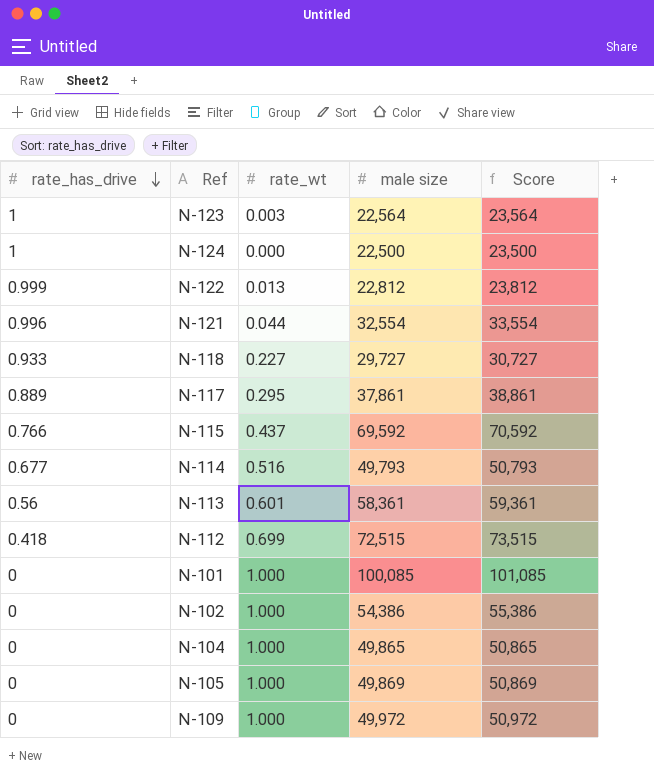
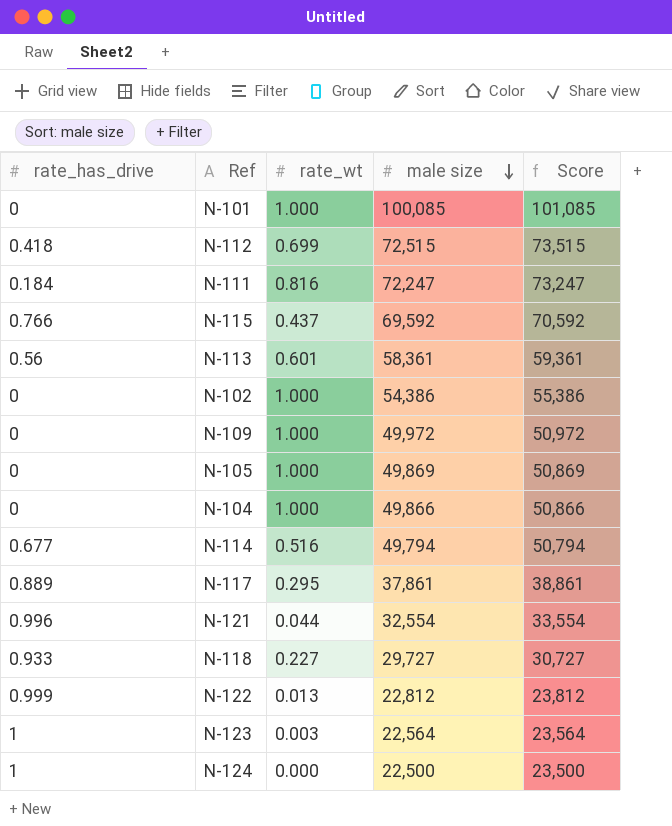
row order: rate_has_drive descending -> male size descending
row N-111: none -> 0.184 | 0.816 | 72,247 | 73,247
N-104 | male size: 49,865 -> 49,866
N-104 | Score: 50,865 -> 50,866
N-114 | male size: 49,793 -> 49,794
N-114 | Score: 50,793 -> 50,794

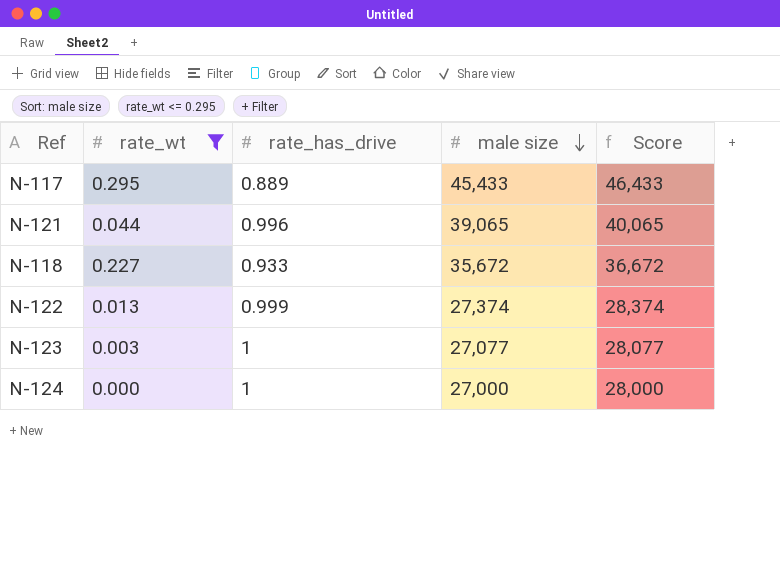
filter: none -> rate_wt <= 0.295
column rate_has_drive | position: 1 -> 3
N-117 | male size: 37,861 -> 45,433
N-117 | Score: 38,861 -> 46,433
N-121 | male size: 32,554 -> 39,065
N-121 | Score: 33,554 -> 40,065
N-118 | male size: 29,727 -> 35,672
N-118 | Score: 30,727 -> 36,672
N-122 | male size: 22,812 -> 27,374
N-122 | Score: 23,812 -> 28,374
N-123 | male size: 22,564 -> 27,077
N-123 | Score: 23,564 -> 28,077
N-124 | male size: 22,500 -> 27,000
N-124 | Score: 23,500 -> 28,000

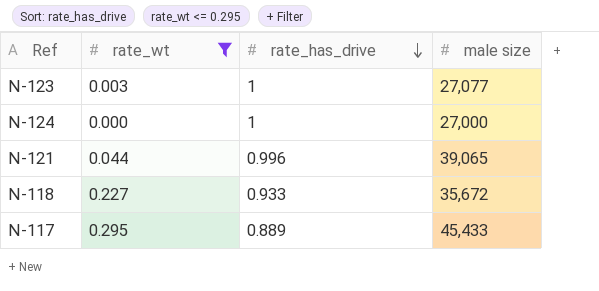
row order: male size descending -> rate_has_drive descending
column Score | formula: [male size] + 1000 -> none
row N-122: 0.013 | 0.999 | 27,374 | 28,374 -> none

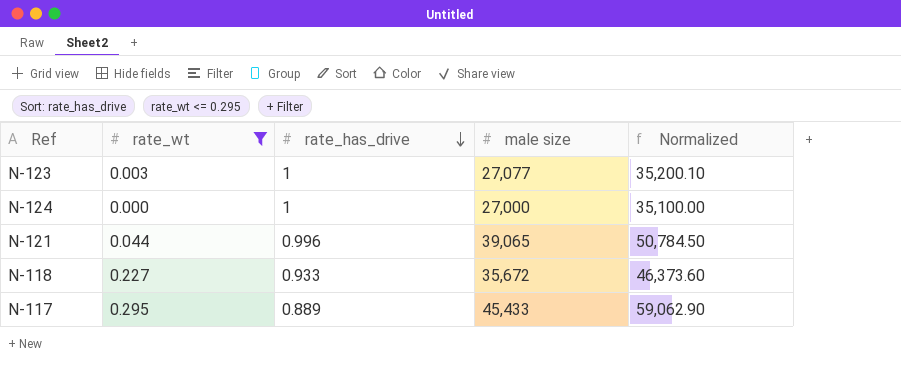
column Normalized | formula: none -> [male size] * 1.3

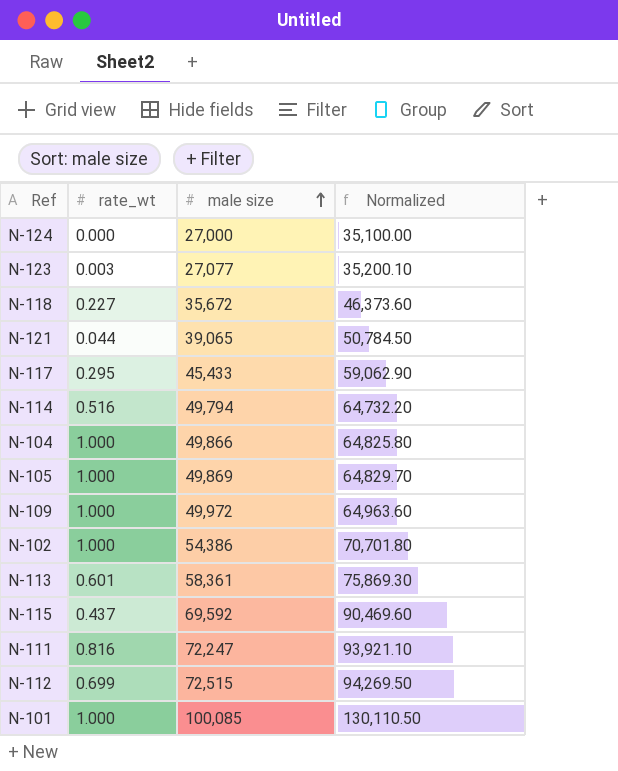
filter: rate_wt <= 0.295 -> none
row order: rate_has_drive descending -> male size ascending
column rate_has_drive | position: 3 -> none

